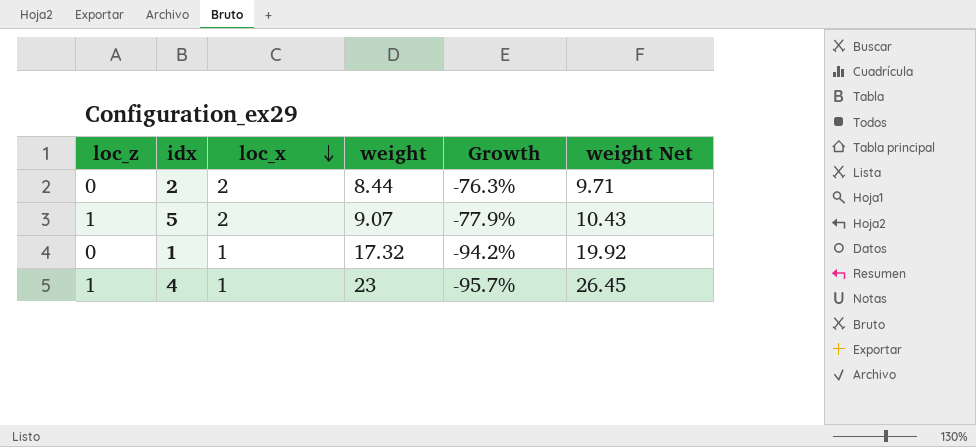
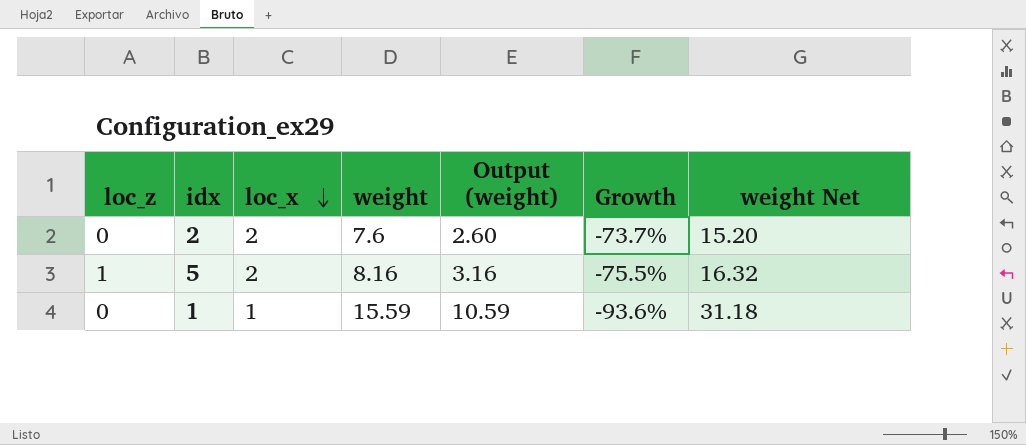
column Output (weight) | formula: none -> [weight] - 5
column weight Net | formula: [weight] * 1.15 -> [weight] * 2
row 4: 1 | 1 | 23 | -95.7% | 26.45 -> none
2 | weight: 8.44 -> 7.6
2 | Growth: -76.3% -> -73.7%
5 | weight: 9.07 -> 8.16
5 | Growth: -77.9% -> -75.5%
1 | weight: 17.32 -> 15.59
1 | Growth: -94.2% -> -93.6%

